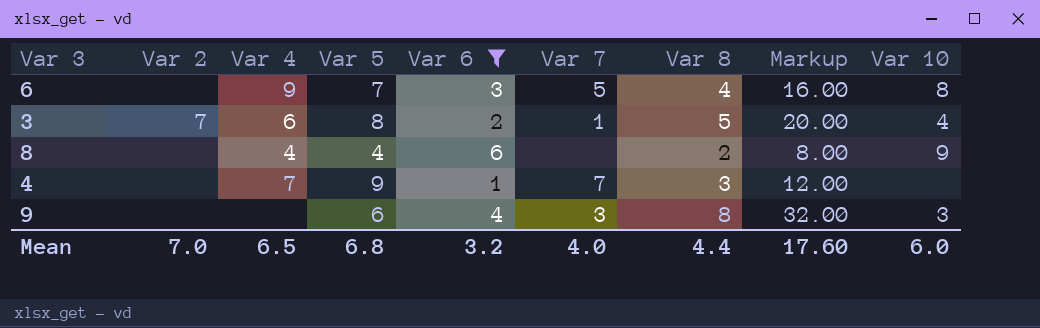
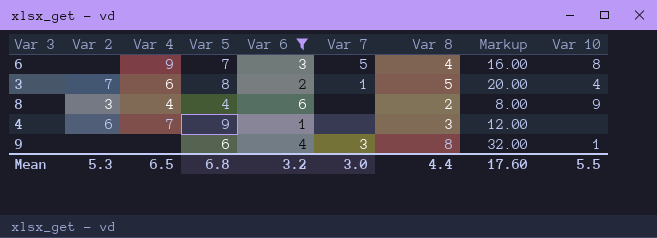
8 | Var 2: none -> 3
4 | Var 2: none -> 6
4 | Var 7: 7 -> none
9 | Var 10: 3 -> 1
Mean | Var 2: 7.0 -> 5.3
Mean | Var 7: 4.0 -> 3.0
Mean | Var 10: 6.0 -> 5.5

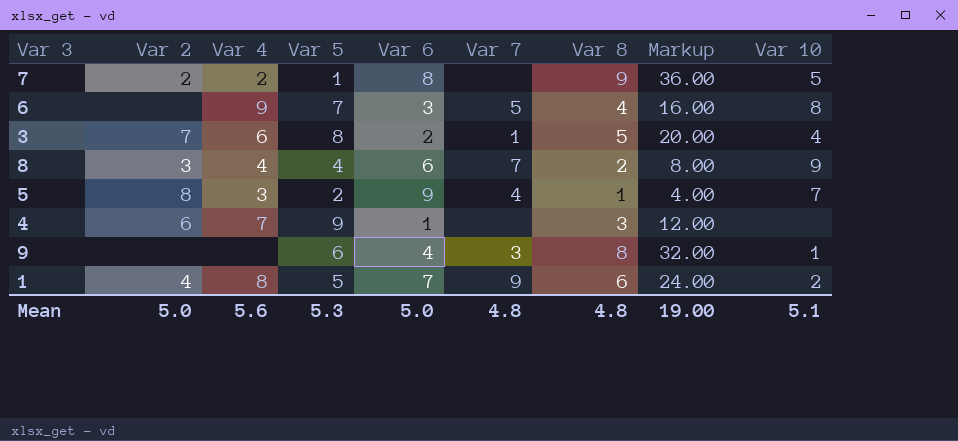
filter: Var 6 <= 6 -> none
8 | Var 7: none -> 7
Mean | Var 2: 5.3 -> 5.0
Mean | Var 4: 6.5 -> 5.6
Mean | Var 5: 6.8 -> 5.3
Mean | Var 6: 3.2 -> 5.0
Mean | Var 7: 3.0 -> 4.8
Mean | Var 8: 4.4 -> 4.8
Mean | Markup: 17.60 -> 19.00
Mean | Var 10: 5.5 -> 5.1

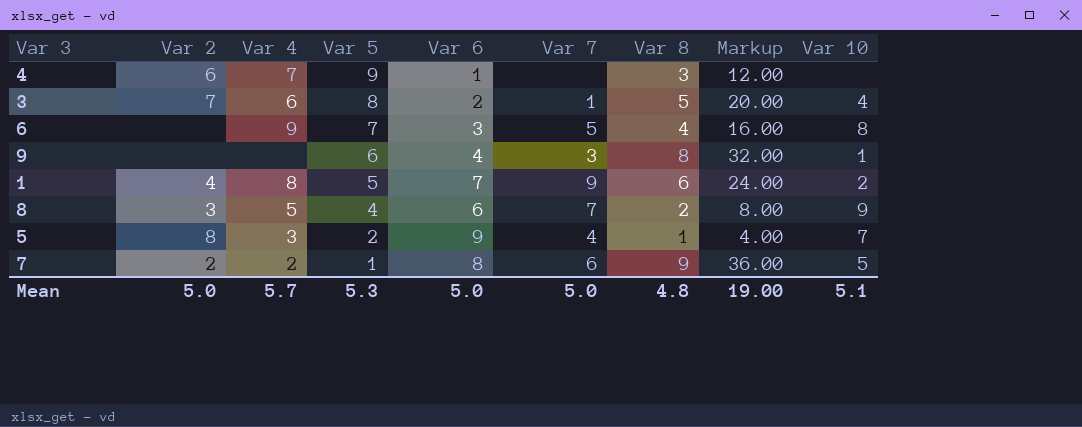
row order: none -> Var 5 descending
8 | Var 4: 4 -> 5
7 | Var 7: none -> 6
Mean | Var 4: 5.6 -> 5.7
Mean | Var 7: 4.8 -> 5.0

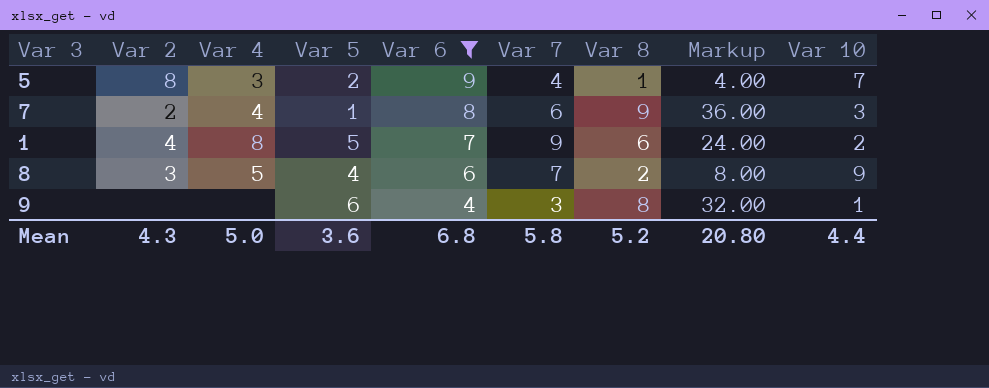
filter: none -> Var 6 >= 4
row order: Var 5 descending -> Var 6 descending
7 | Var 4: 2 -> 4
7 | Var 10: 5 -> 3
Mean | Var 2: 5.0 -> 4.3
Mean | Var 4: 5.7 -> 5.0
Mean | Var 5: 5.3 -> 3.6
Mean | Var 6: 5.0 -> 6.8
Mean | Var 7: 5.0 -> 5.8
Mean | Var 8: 4.8 -> 5.2
Mean | Markup: 19.00 -> 20.80
Mean | Var 10: 5.1 -> 4.4

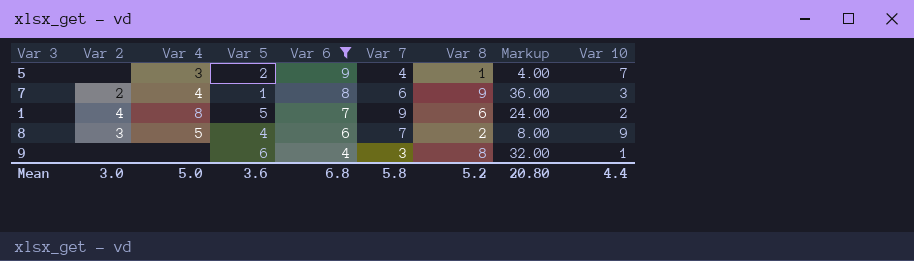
5 | Var 2: 8 -> none
Mean | Var 2: 4.3 -> 3.0

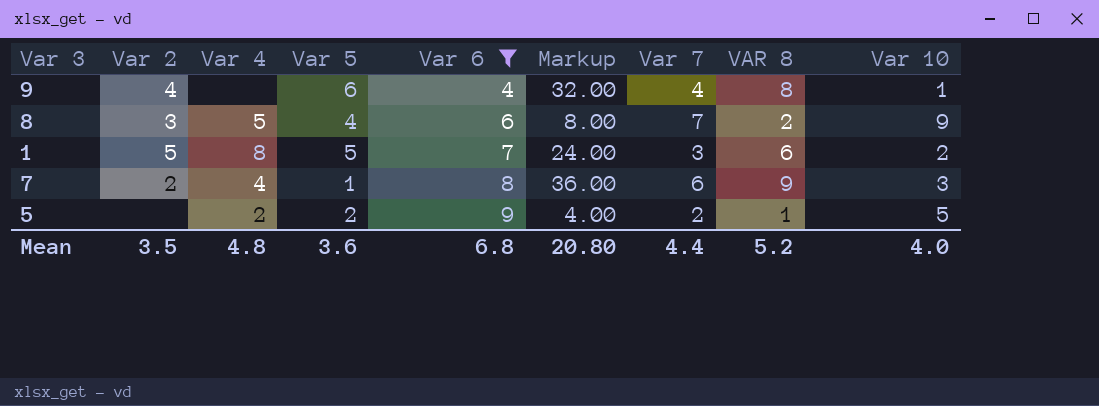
row order: Var 6 descending -> Var 6 ascending
column Markup | position: 8 -> 6
column name: Var 8 -> VAR 8
9 | Var 2: none -> 4
9 | Var 7: 3 -> 4
1 | Var 2: 4 -> 5
1 | Var 7: 9 -> 3
5 | Var 4: 3 -> 2
5 | Var 7: 4 -> 2
5 | Var 10: 7 -> 5
Mean | Var 2: 3.0 -> 3.5
Mean | Var 4: 5.0 -> 4.8
Mean | Var 7: 5.8 -> 4.4
Mean | Var 10: 4.4 -> 4.0

